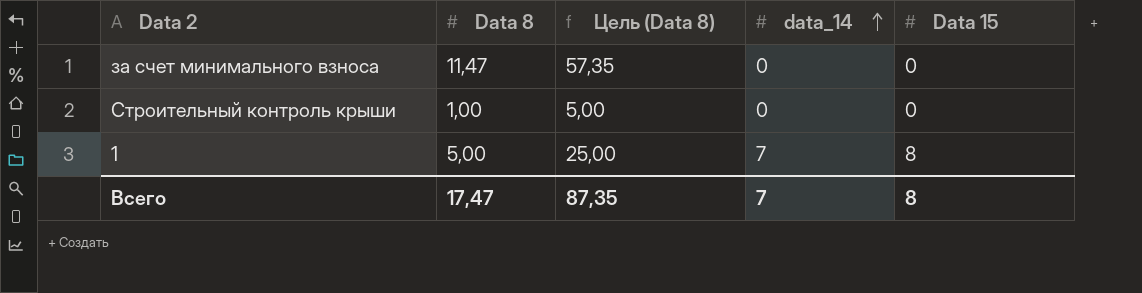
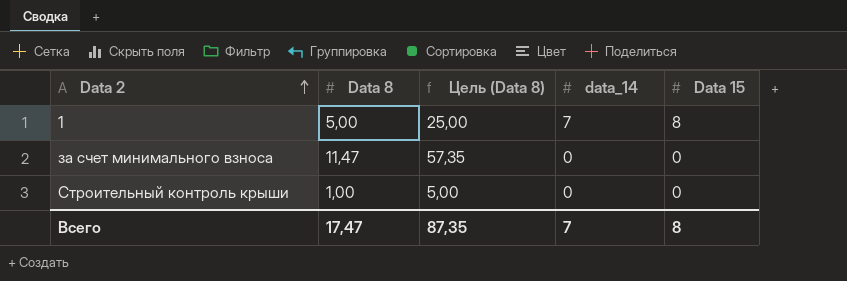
row order: data_14 ascending -> Data 2 ascending

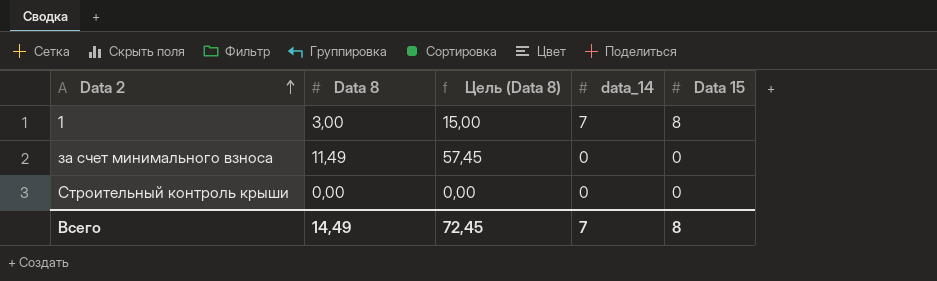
1 | Data 8: 5,00 -> 3,00
1 | Цель (Data 8): 25,00 -> 15,00
за счет минимального взноса | Data 8: 11,47 -> 11,49
за счет минимального взноса | Цель (Data 8): 57,35 -> 57,45
Строительный контроль крыши | Data 8: 1,00 -> 0,00
Строительный контроль крыши | Цель (Data 8): 5,00 -> 0,00
Всего | Data 8: 17,47 -> 14,49
Всего | Цель (Data 8): 87,35 -> 72,45

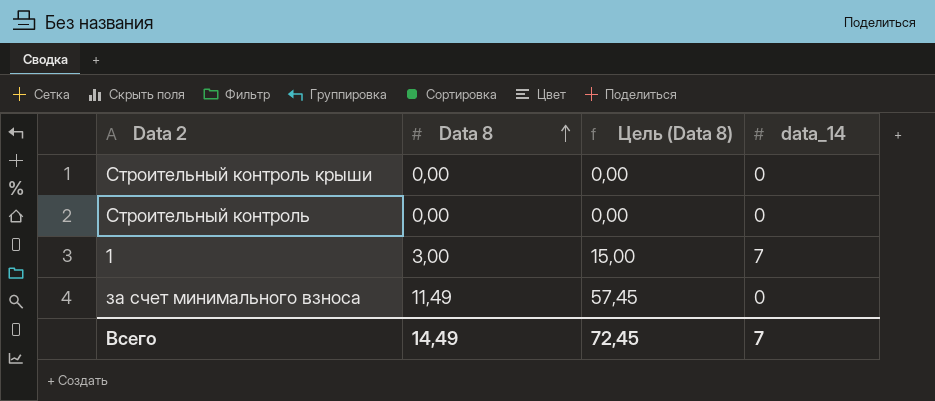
row order: Data 2 ascending -> Data 8 ascending
column Data 15 | position: 5 -> none
row Строительный контроль: none -> 0,00 | 0,00 | 0

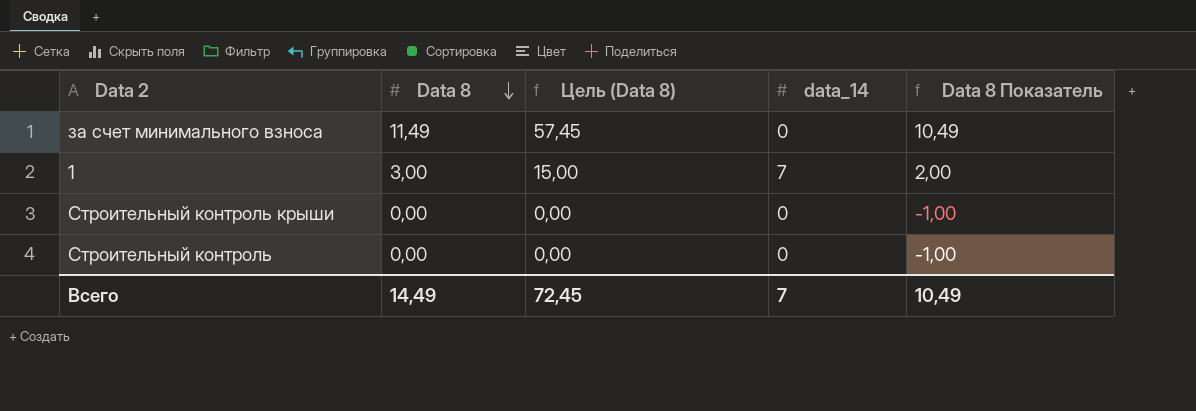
row order: Data 8 ascending -> Data 8 descending
column Data 8 Показатель | formula: none -> [Data 8] - 1

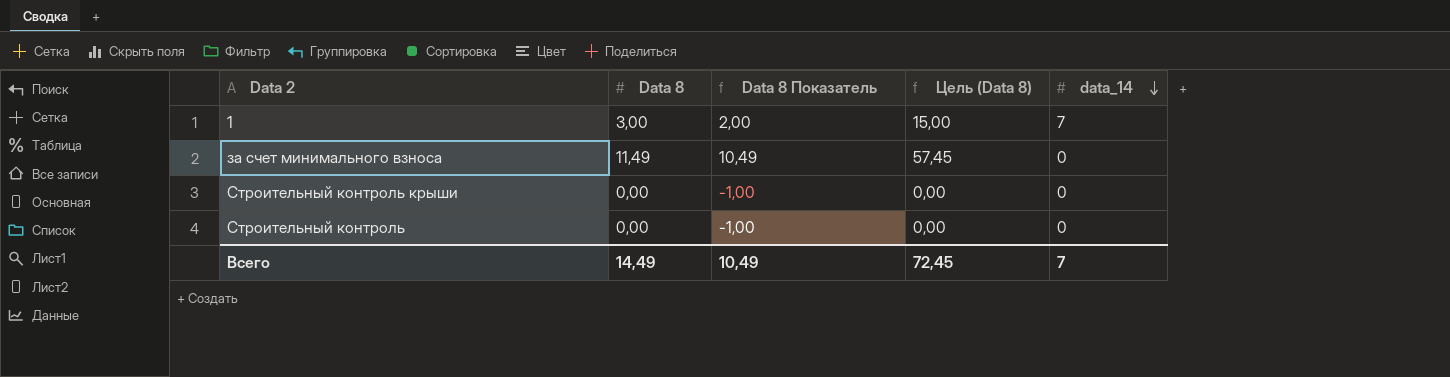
row order: Data 8 descending -> data_14 descending
column Data 8 Показатель | position: 5 -> 3

